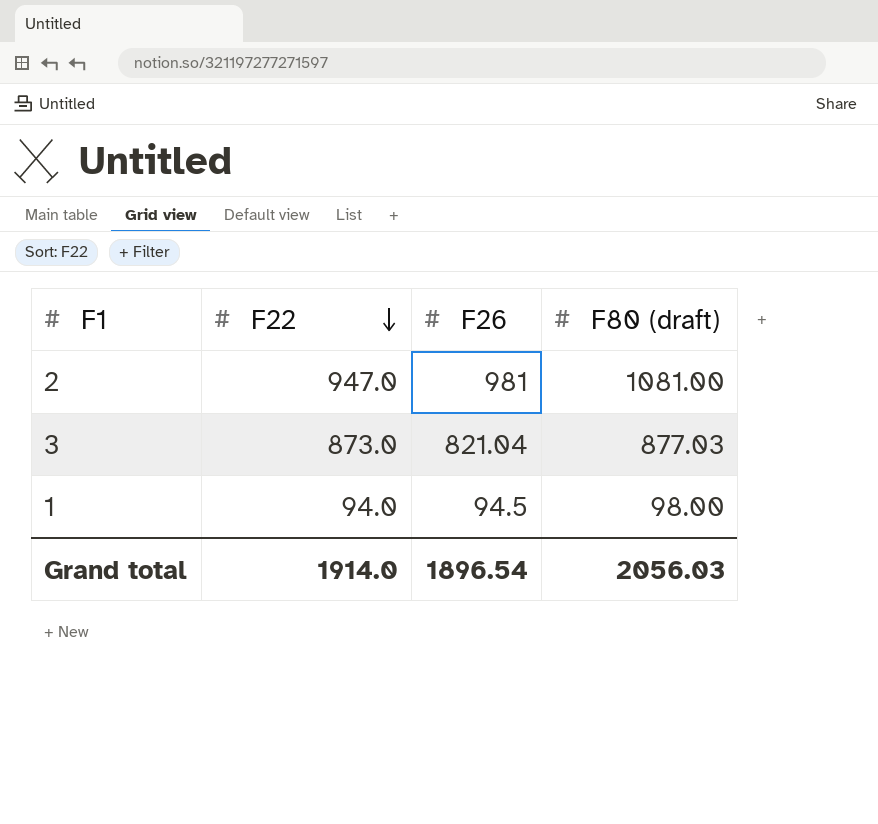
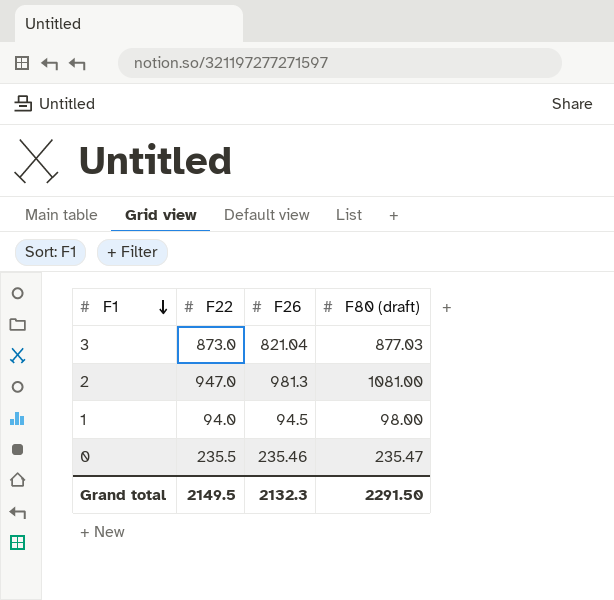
row order: F22 descending -> F1 descending
2 | F26: 981 -> 981.3
row 0: none -> 235.5 | 235.46 | 235.47
Grand total | F22: 1914.0 -> 2149.5
Grand total | F26: 1896.54 -> 2132.3
Grand total | F80 (draft): 2056.03 -> 2291.50

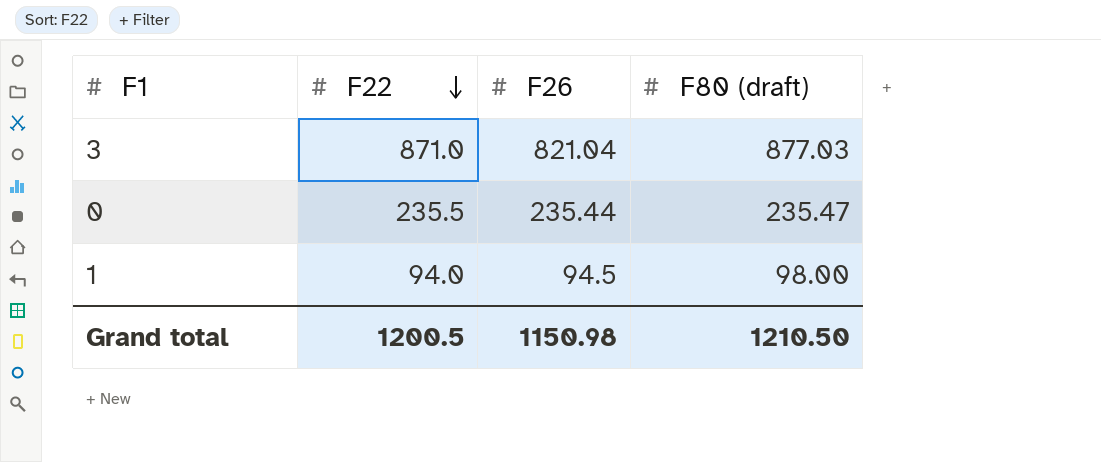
row order: F1 descending -> F22 descending
row 2: 947.0 | 981.3 | 1081.00 -> none
3 | F22: 873.0 -> 871.0
0 | F26: 235.46 -> 235.44
Grand total | F22: 2149.5 -> 1200.5
Grand total | F26: 2132.3 -> 1150.98
Grand total | F80 (draft): 2291.50 -> 1210.50

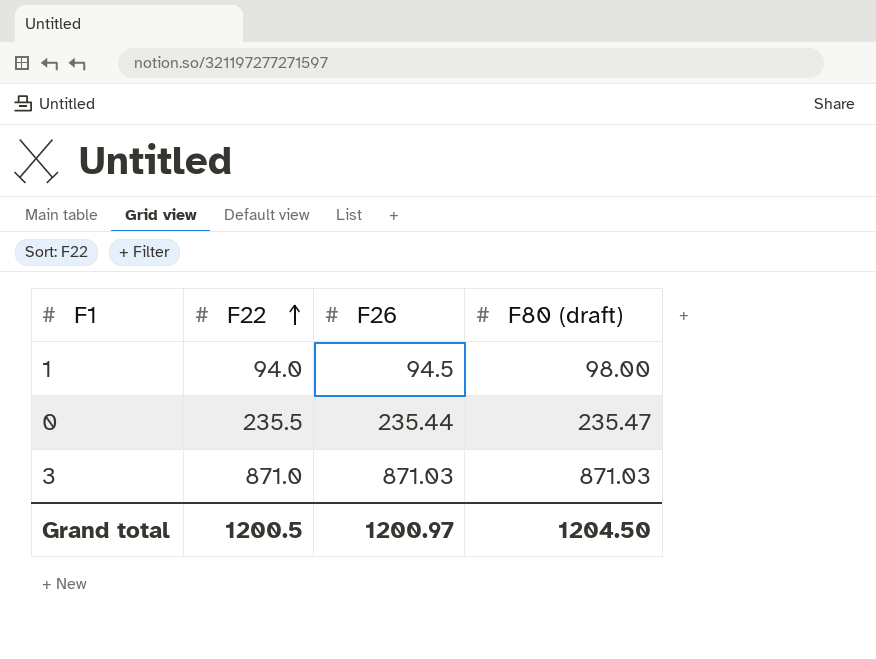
row order: F22 descending -> F22 ascending
3 | F26: 821.04 -> 871.03
3 | F80 (draft): 877.03 -> 871.03
Grand total | F26: 1150.98 -> 1200.97
Grand total | F80 (draft): 1210.50 -> 1204.50

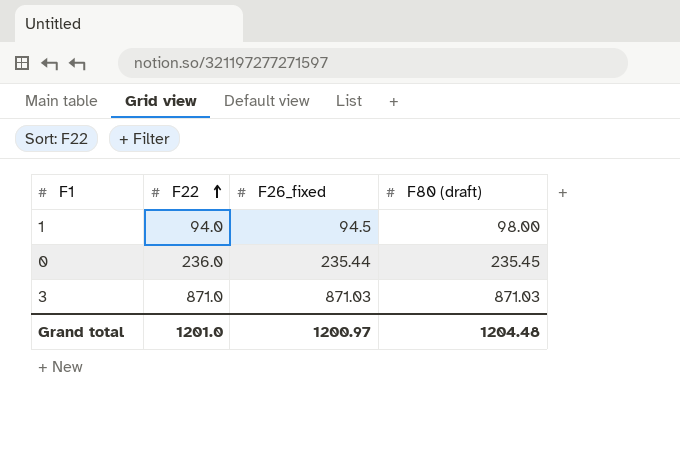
column name: F26 -> F26_fixed
0 | F22: 235.5 -> 236.0
0 | F80 (draft): 235.47 -> 235.45
Grand total | F22: 1200.5 -> 1201.0
Grand total | F80 (draft): 1204.50 -> 1204.48

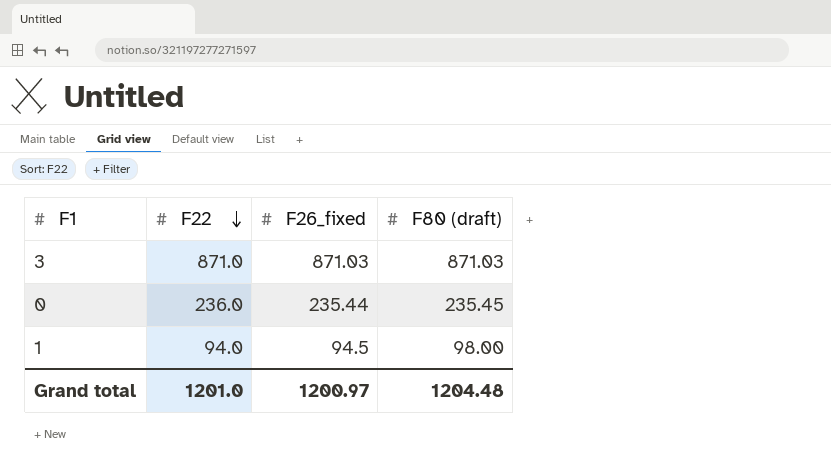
row order: F22 ascending -> F22 descending

